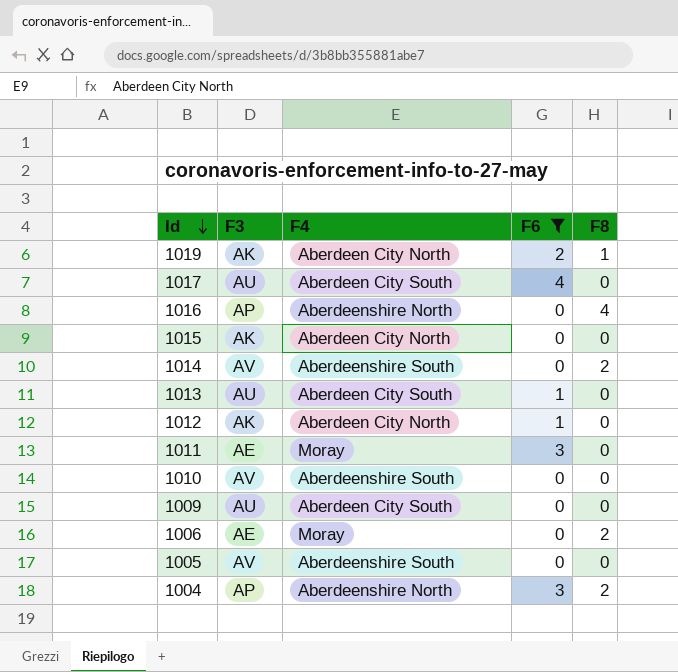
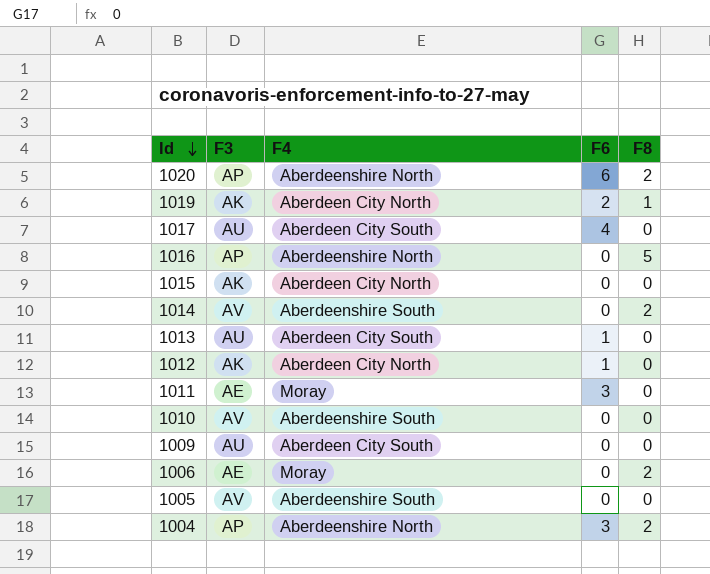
filter: F6 != 6 -> none
1016 | F8: 4 -> 5

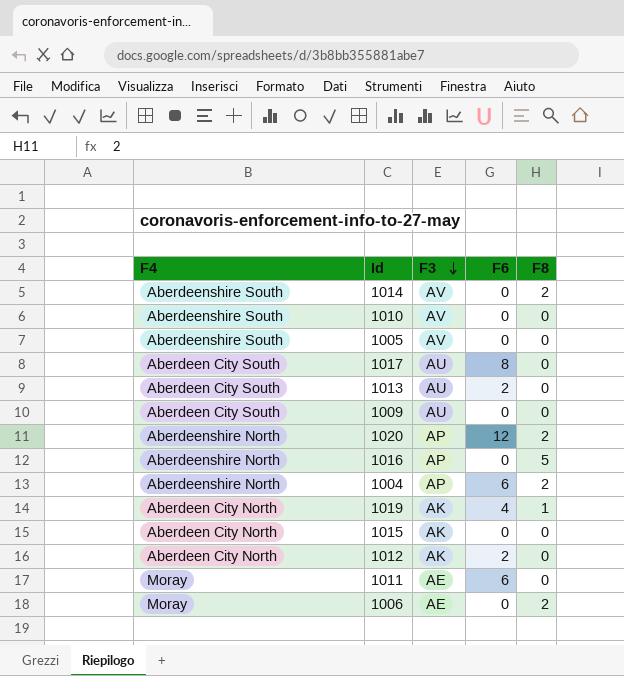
row order: Id descending -> F3 descending
column F4 | position: 3 -> 1
1017 | F6: 4 -> 8
1013 | F6: 1 -> 2
1020 | F6: 6 -> 12
1004 | F6: 3 -> 6
1019 | F6: 2 -> 4
1012 | F6: 1 -> 2
1011 | F6: 3 -> 6

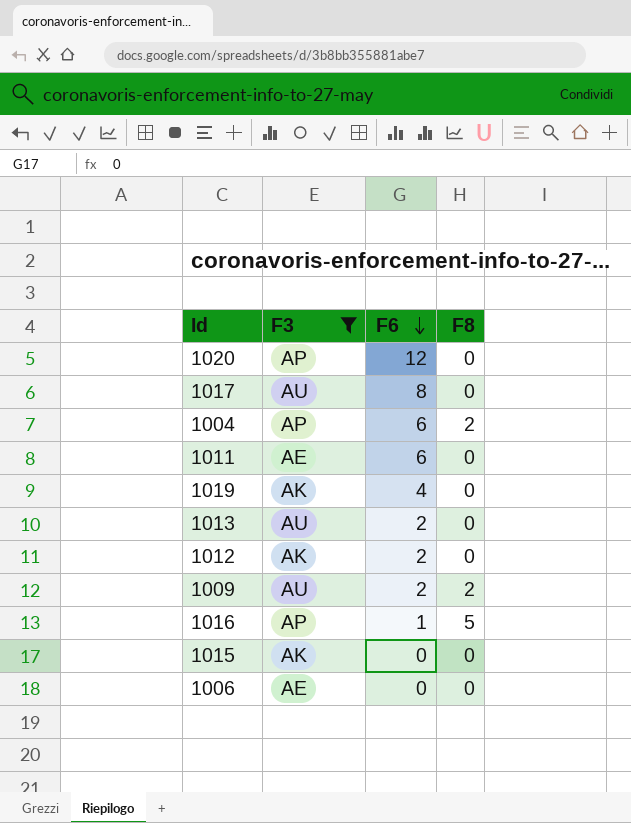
filter: none -> F3 != AV
row order: F3 descending -> F6 descending
column F4 | position: 1 -> none
1020 | F8: 2 -> 0
1019 | F8: 1 -> 0
1009 | F6: 0 -> 2
1009 | F8: 0 -> 2
1016 | F6: 0 -> 1
1006 | F8: 2 -> 0

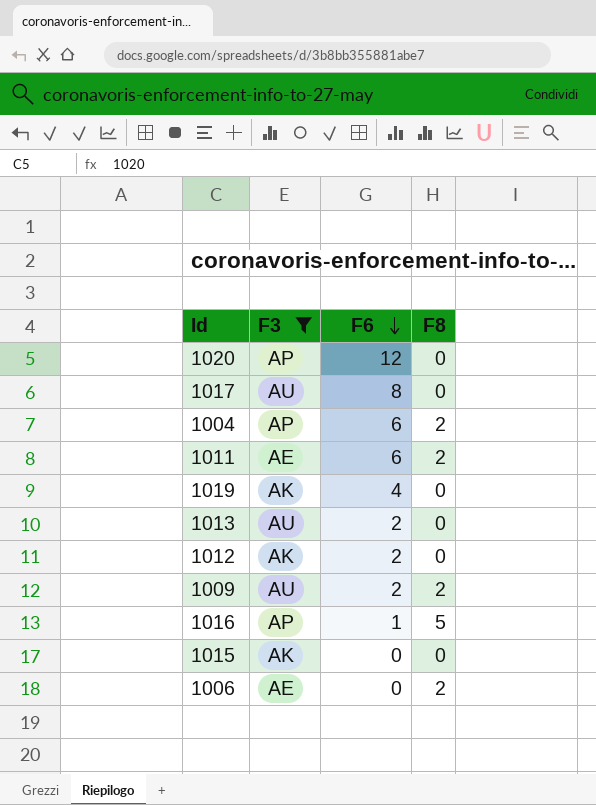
1011 | F8: 0 -> 2
1006 | F8: 0 -> 2

